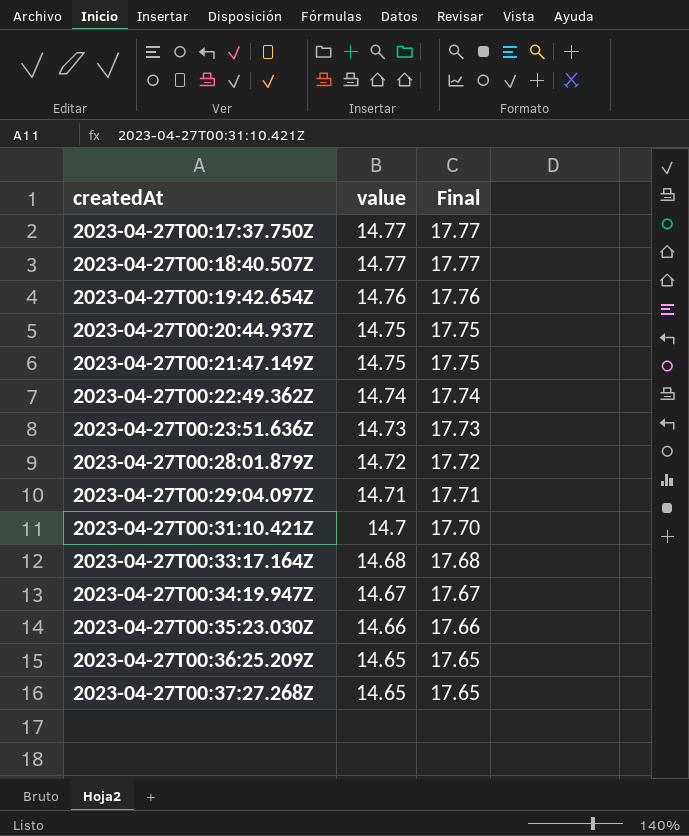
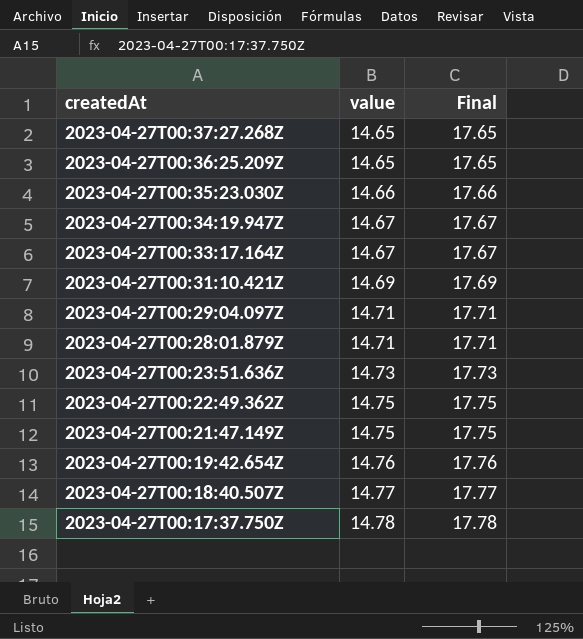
row order: createdAt ascending -> createdAt descending
row 2023-04-27T00:20:44.937Z: 14.75 | 17.75 -> none
2023-04-27T00:33:17.164Z | value: 14.68 -> 14.67
2023-04-27T00:33:17.164Z | Final: 17.68 -> 17.67
2023-04-27T00:31:10.421Z | value: 14.7 -> 14.69
2023-04-27T00:31:10.421Z | Final: 17.70 -> 17.69
2023-04-27T00:28:01.879Z | value: 14.72 -> 14.71
2023-04-27T00:28:01.879Z | Final: 17.72 -> 17.71
2023-04-27T00:22:49.362Z | value: 14.74 -> 14.75
2023-04-27T00:22:49.362Z | Final: 17.74 -> 17.75
2023-04-27T00:17:37.750Z | value: 14.77 -> 14.78
2023-04-27T00:17:37.750Z | Final: 17.77 -> 17.78

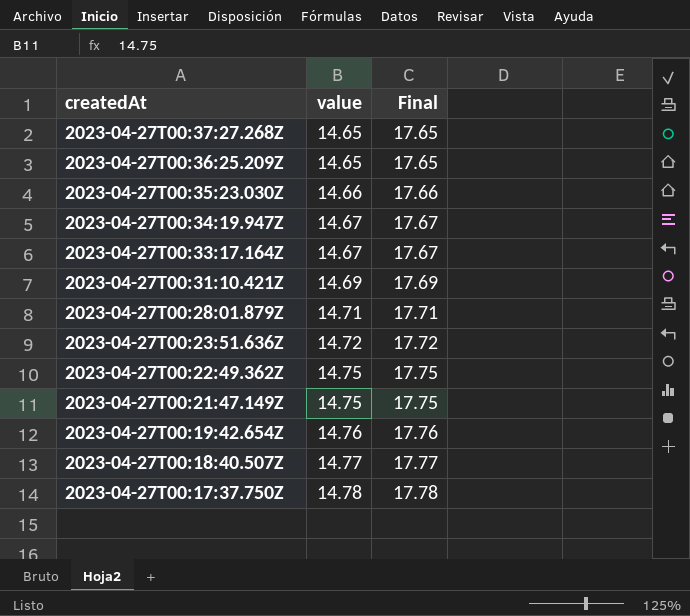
row 2023-04-27T00:29:04.097Z: 14.71 | 17.71 -> none
2023-04-27T00:23:51.636Z | value: 14.73 -> 14.72
2023-04-27T00:23:51.636Z | Final: 17.73 -> 17.72

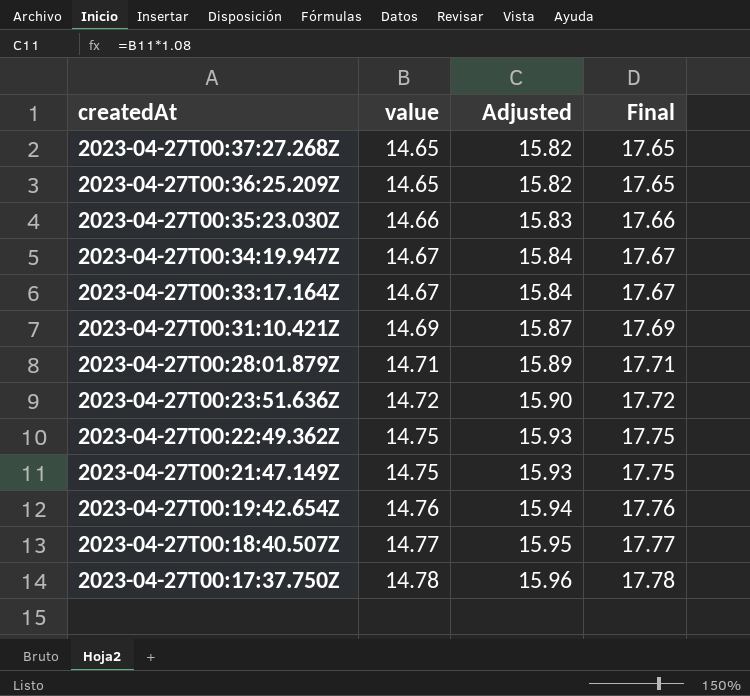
column Adjusted | formula: none -> [value] * 1.08

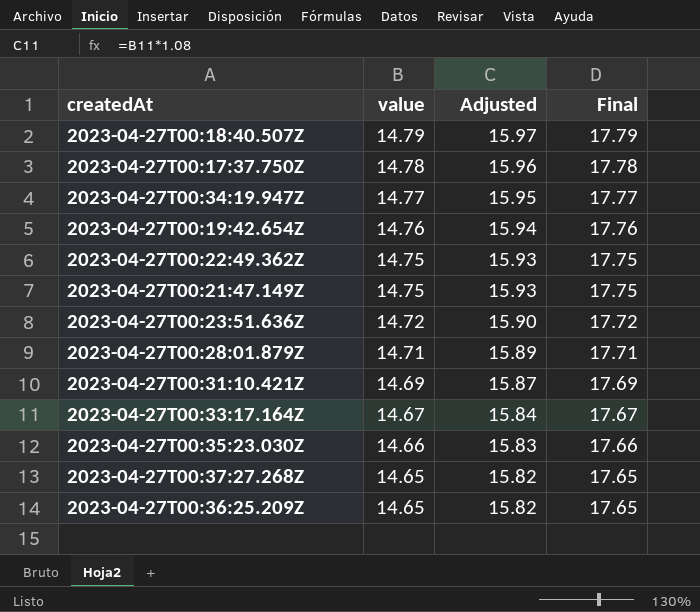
row order: createdAt descending -> value descending
2023-04-27T00:18:40.507Z | value: 14.77 -> 14.79
2023-04-27T00:18:40.507Z | Adjusted: 15.95 -> 15.97
2023-04-27T00:18:40.507Z | Final: 17.77 -> 17.79
2023-04-27T00:34:19.947Z | value: 14.67 -> 14.77
2023-04-27T00:34:19.947Z | Adjusted: 15.84 -> 15.95
2023-04-27T00:34:19.947Z | Final: 17.67 -> 17.77

